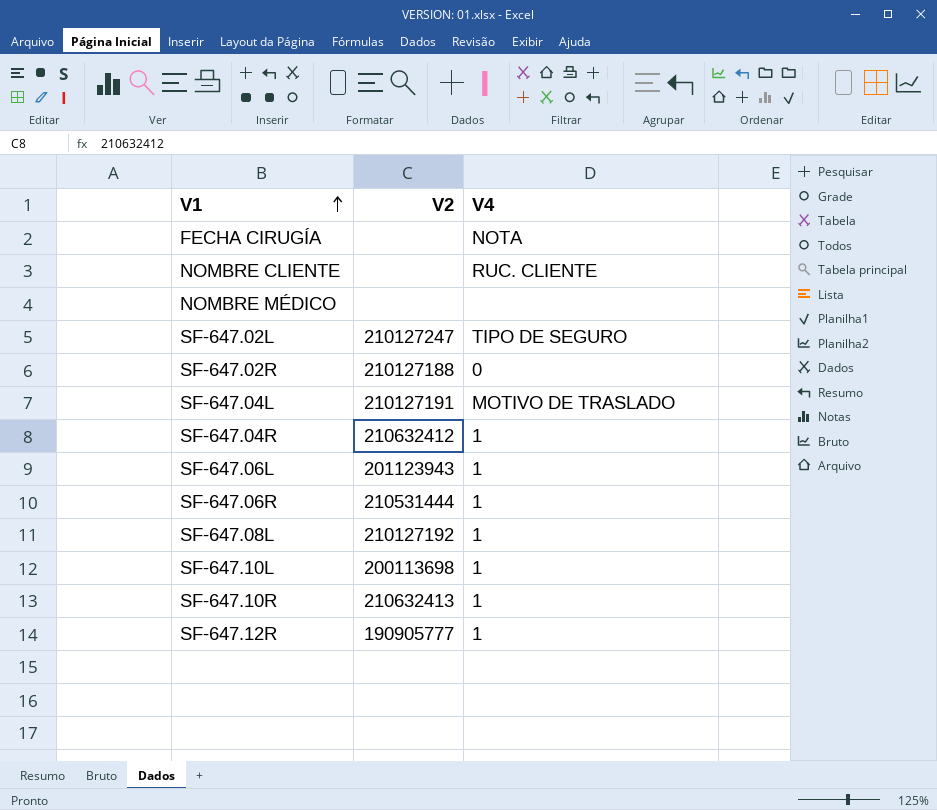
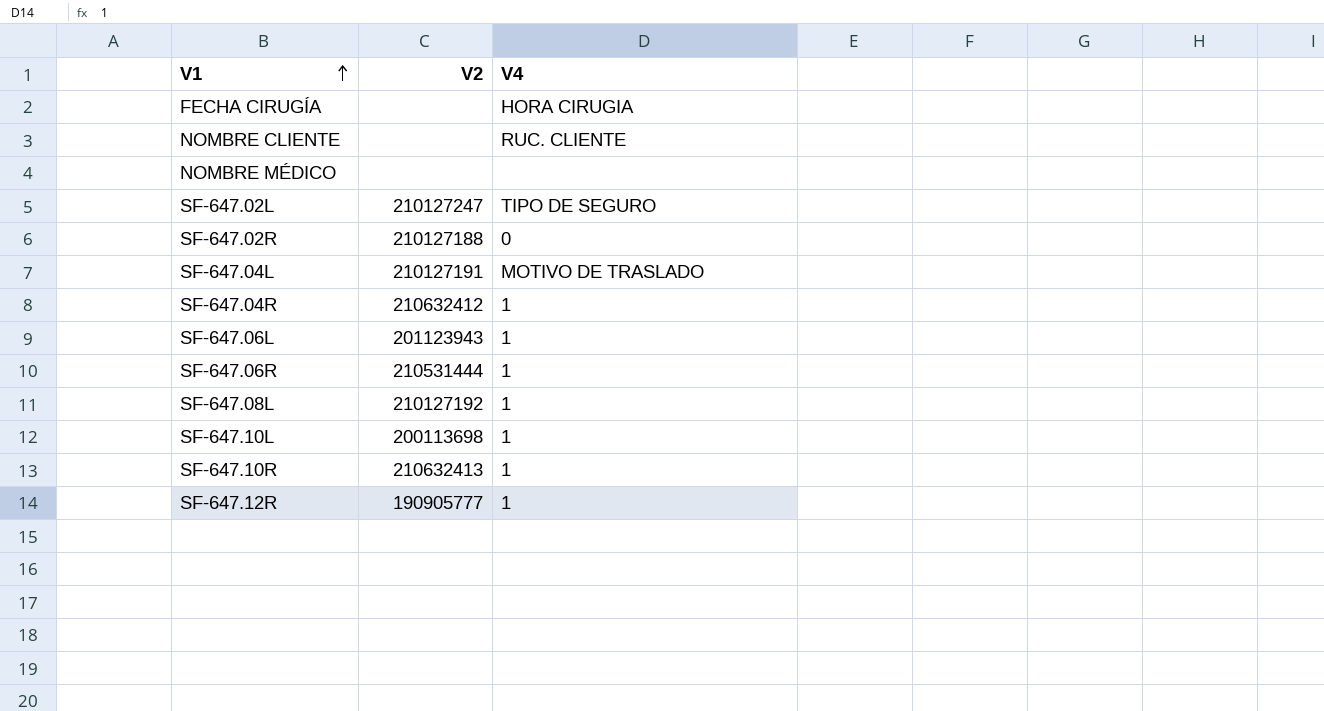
FECHA CIRUGÍA | V4: NOTA -> HORA CIRUGIA

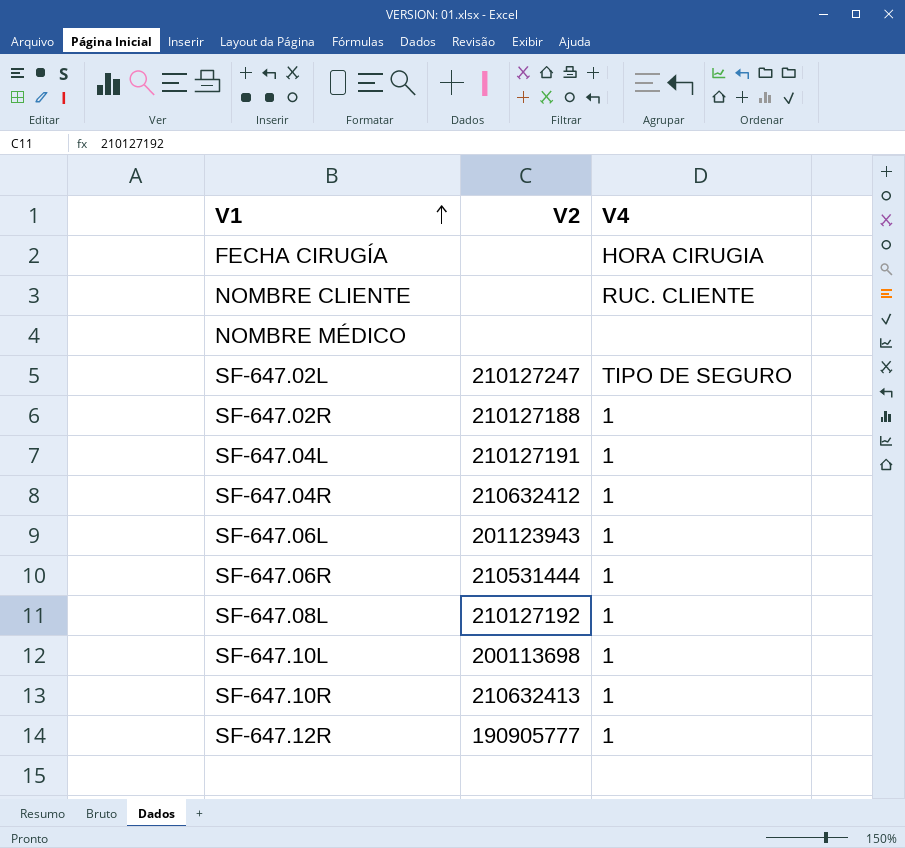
SF-647.02R | V4: 0 -> 1
SF-647.04L | V4: MOTIVO DE TRASLADO -> 1

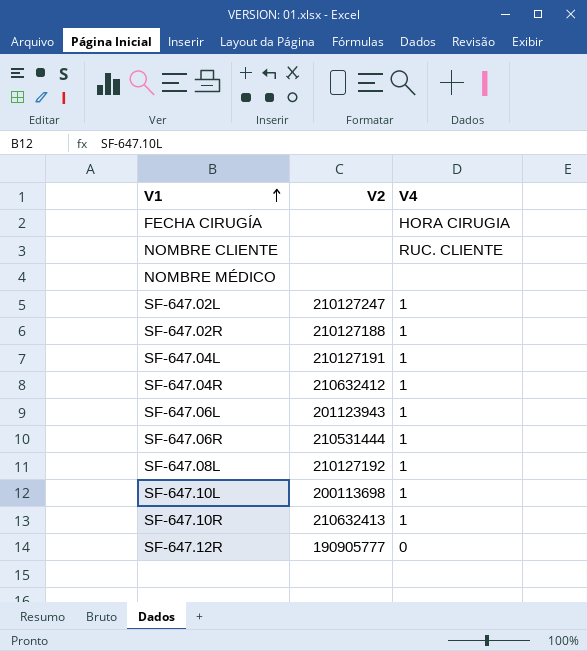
SF-647.02L | V4: TIPO DE SEGURO -> 1
SF-647.12R | V4: 1 -> 0

